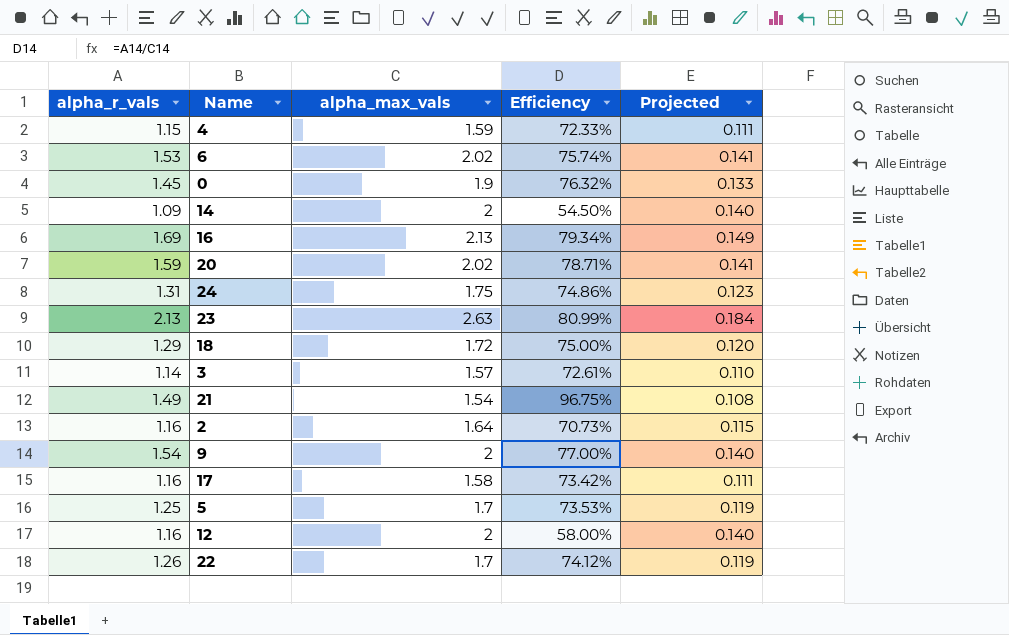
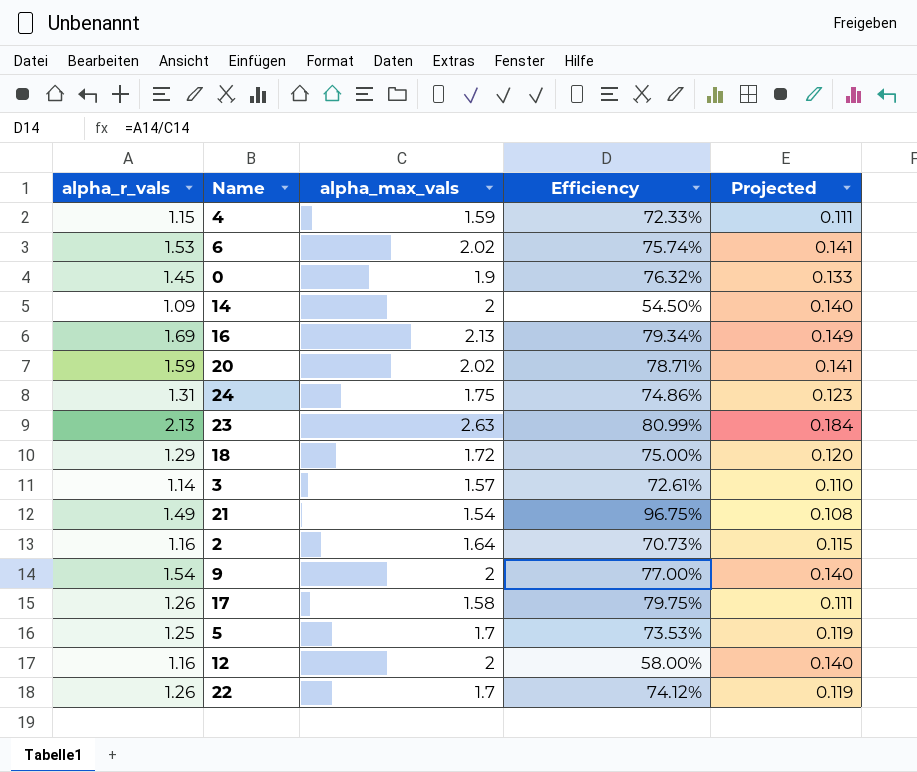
17 | alpha_r_vals: 1.16 -> 1.26
17 | Efficiency: 73.42% -> 79.75%

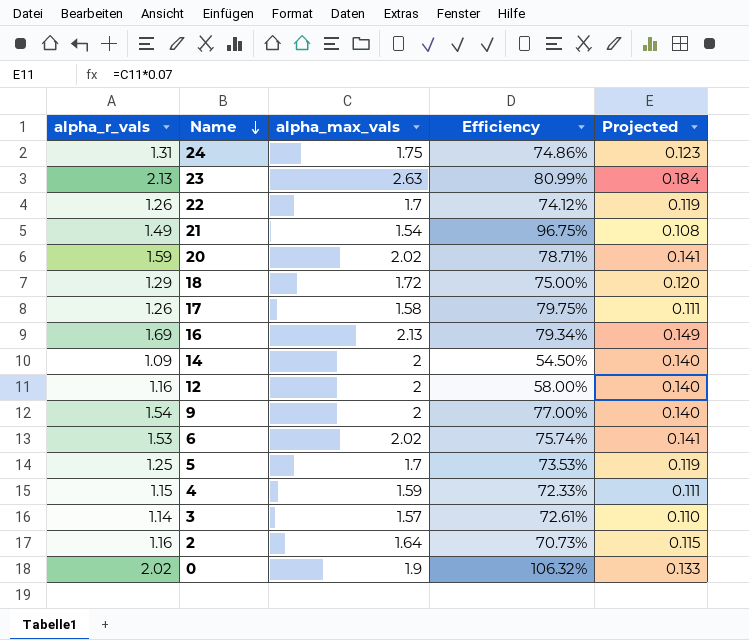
row order: none -> Name descending
0 | alpha_r_vals: 1.45 -> 2.02
0 | Efficiency: 76.32% -> 106.32%

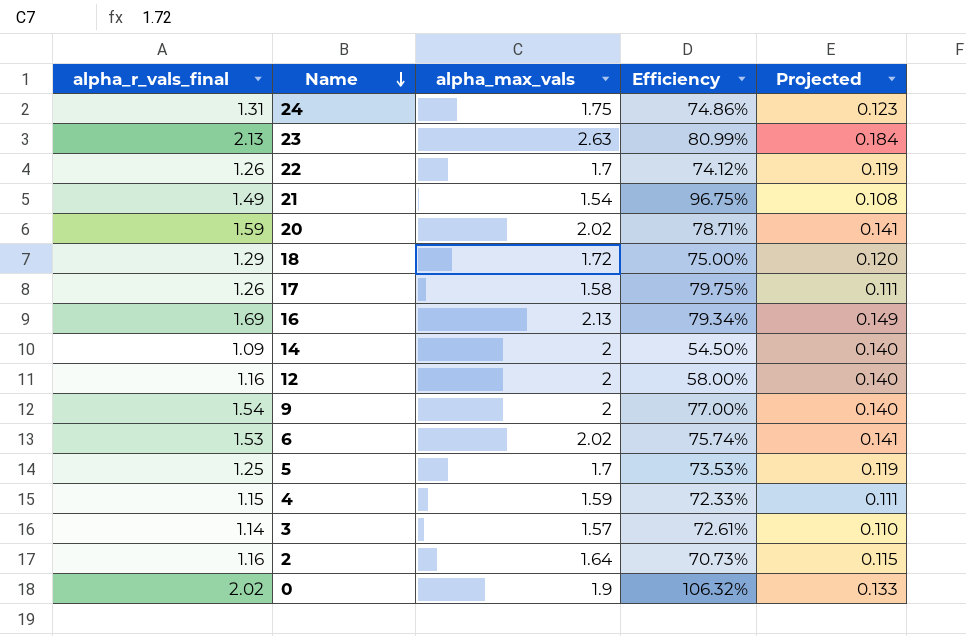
column name: alpha_r_vals -> alpha_r_vals_final

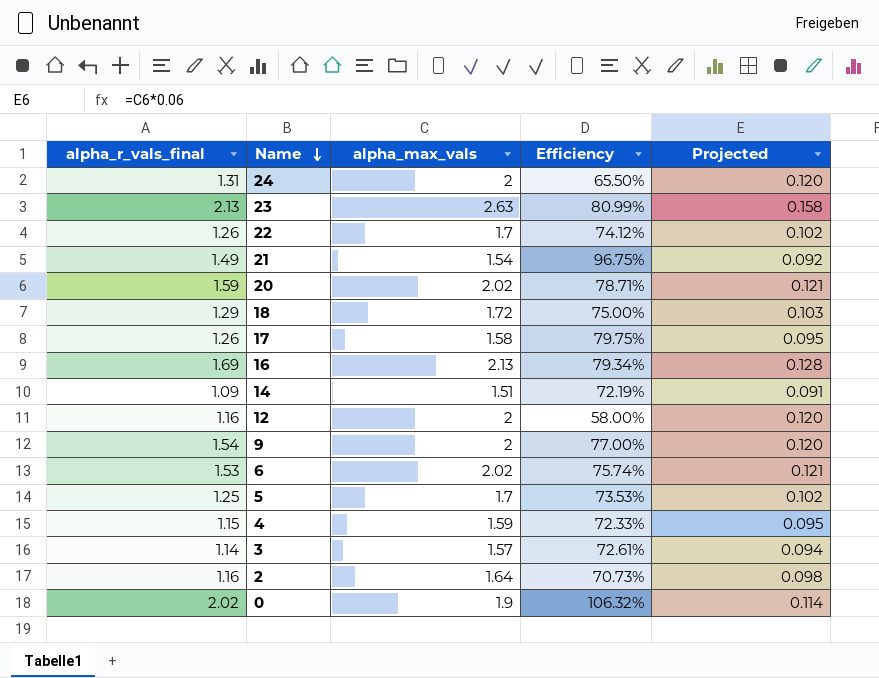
column Projected | formula: [alpha_max_vals] * 0.07 -> [alpha_max_vals] * 0.06
24 | alpha_max_vals: 1.75 -> 2
24 | Efficiency: 74.86% -> 65.50%
14 | alpha_max_vals: 2 -> 1.51
14 | Efficiency: 54.50% -> 72.19%

